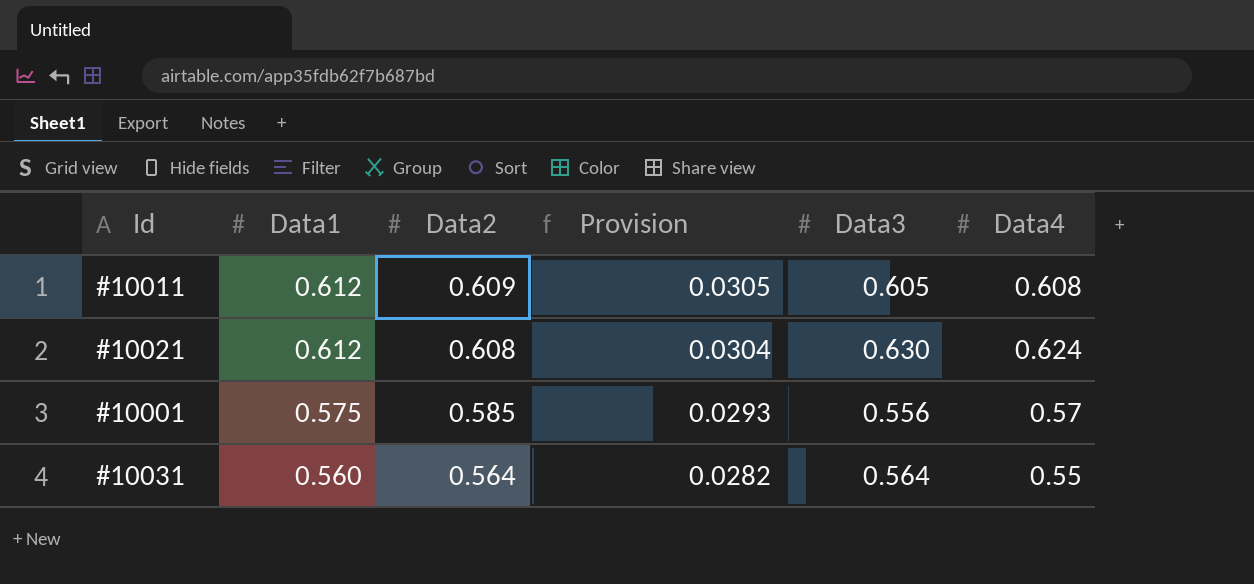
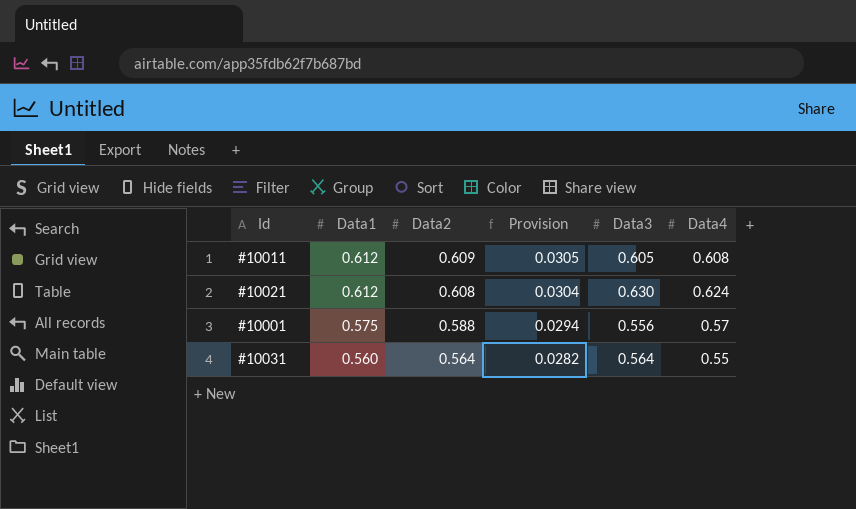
#10001 | Data2: 0.585 -> 0.588
#10001 | Provision: 0.0293 -> 0.0294

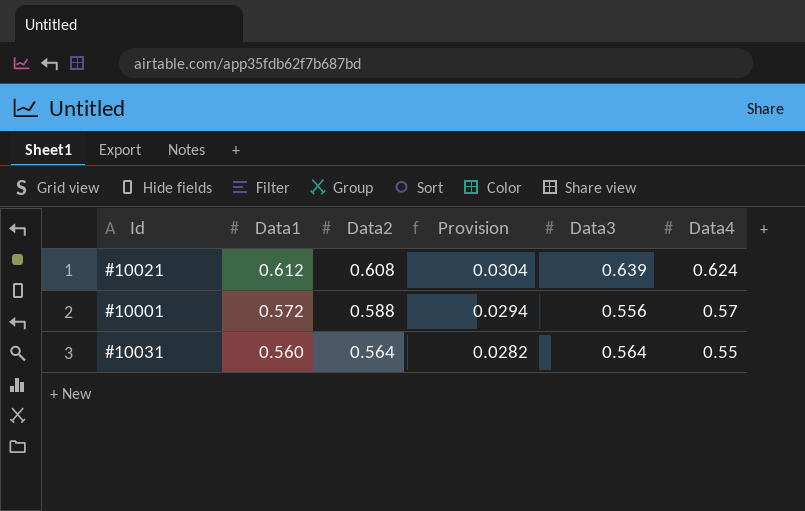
row #10011: 0.612 | 0.609 | 0.0305 | 0.605 | 0.608 -> none
#10021 | Data3: 0.630 -> 0.639
#10001 | Data1: 0.575 -> 0.572

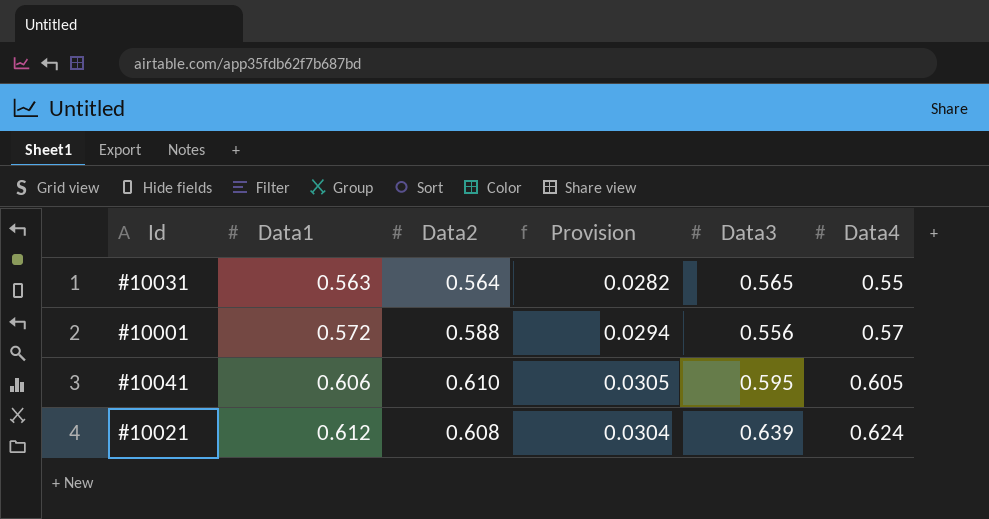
row order: Data1 descending -> Data1 ascending
#10031 | Data1: 0.560 -> 0.563
#10031 | Data3: 0.564 -> 0.565
row #10041: none -> 0.606 | 0.610 | 0.0305 | 0.595 | 0.605

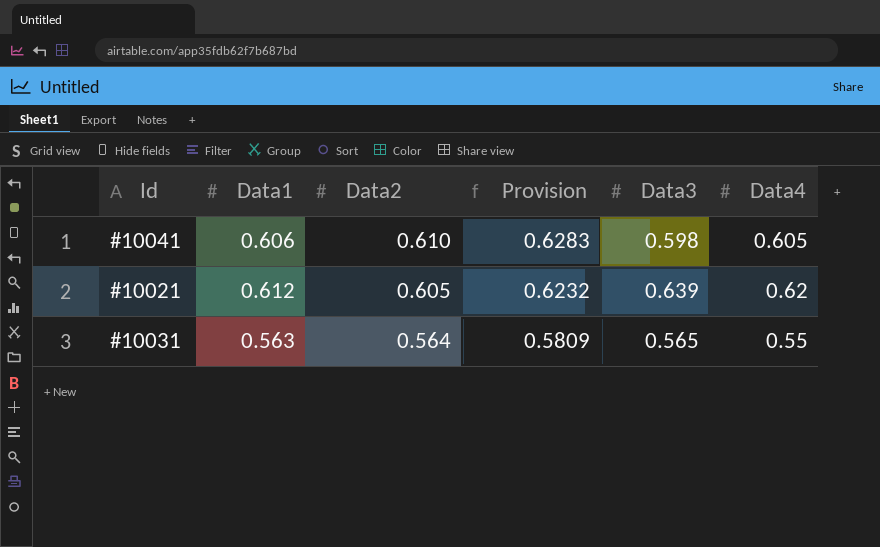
row order: Data1 ascending -> Data2 descending
column Provision | formula: [Data2] * 0.05 -> [Data2] * 1.03
row #10001: 0.572 | 0.588 | 0.0294 | 0.556 | 0.57 -> none
#10041 | Data3: 0.595 -> 0.598
#10021 | Data2: 0.608 -> 0.605
#10021 | Data4: 0.624 -> 0.62

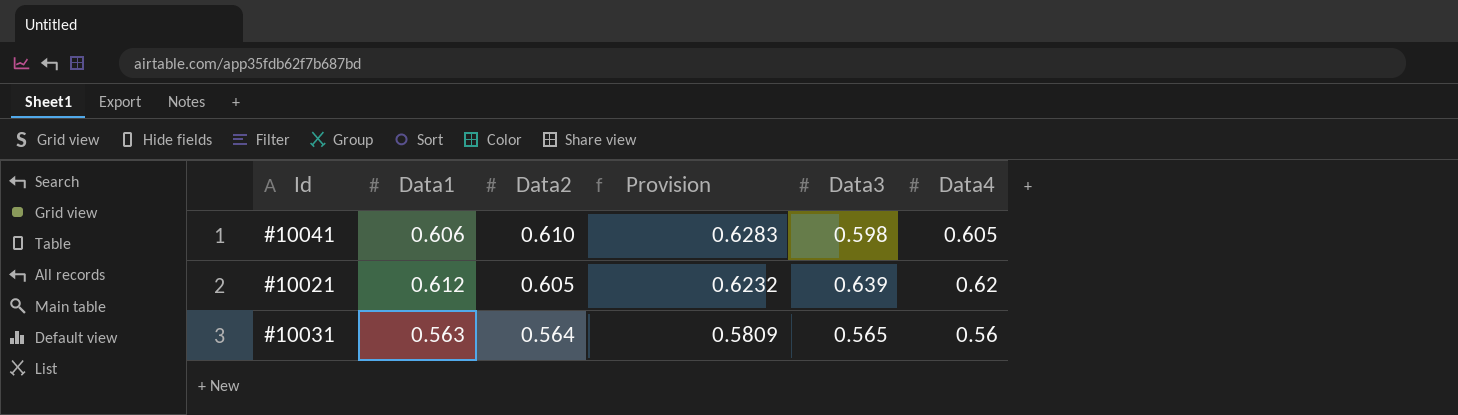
#10031 | Data4: 0.55 -> 0.56

